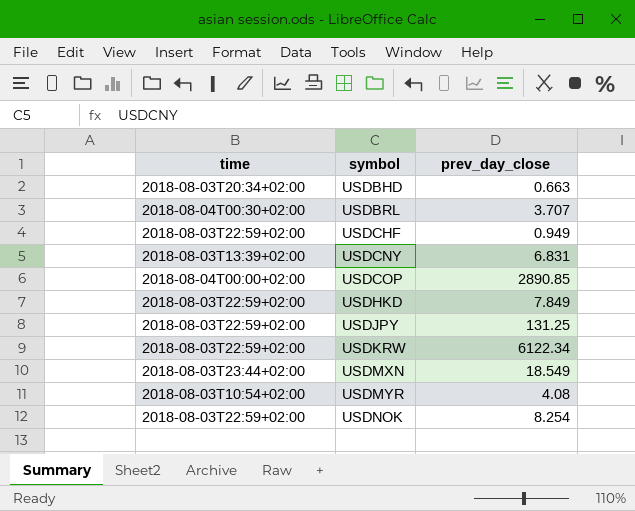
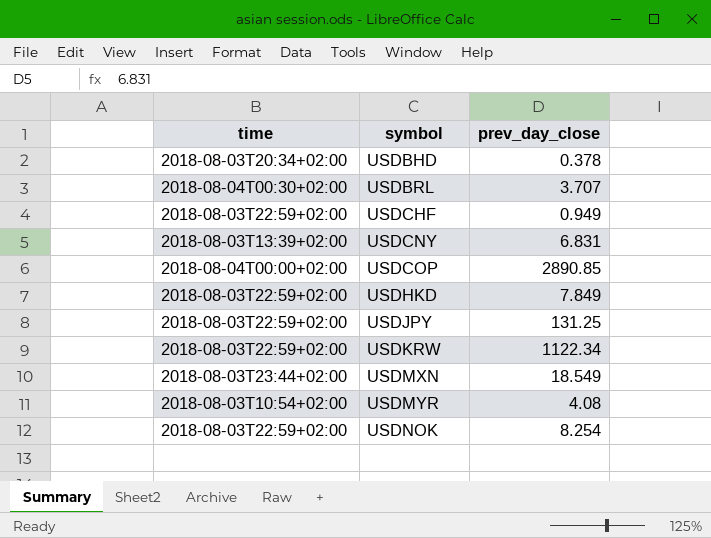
USDBHD | prev_day_close: 0.663 -> 0.378
USDKRW | prev_day_close: 6122.34 -> 1122.34

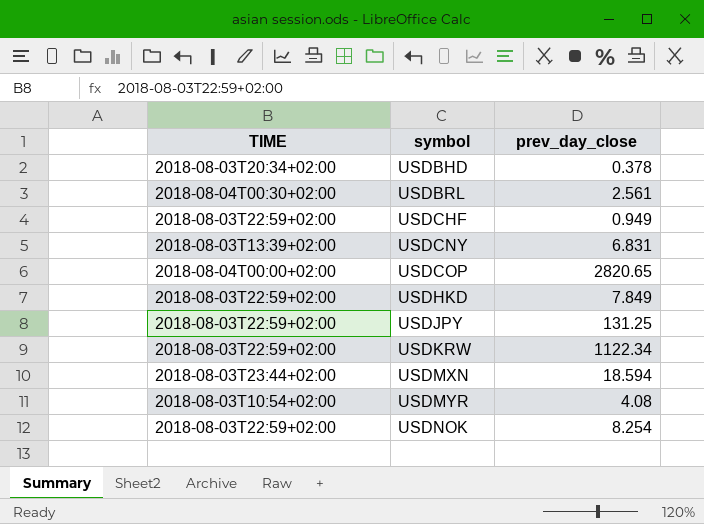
column name: time -> TIME
USDBRL | prev_day_close: 3.707 -> 2.561
USDCOP | prev_day_close: 2890.85 -> 2820.65
USDMXN | prev_day_close: 18.549 -> 18.594

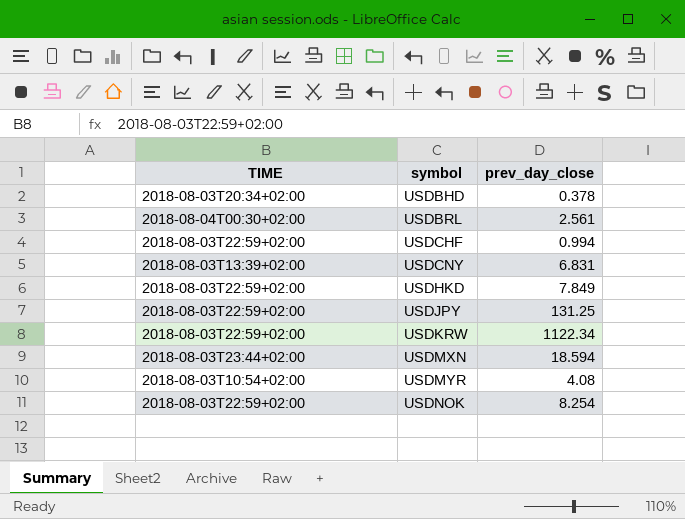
row USDCOP: 2018-08-04T00:00+02:00 | 2820.65 -> none
USDCHF | prev_day_close: 0.949 -> 0.994

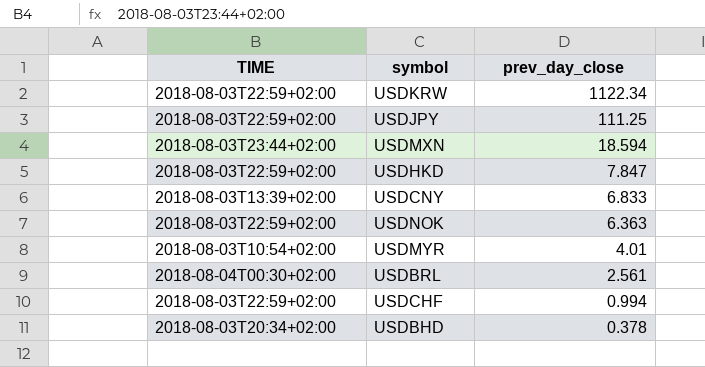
row order: symbol ascending -> prev_day_close descending
USDJPY | prev_day_close: 131.25 -> 111.25
USDHKD | prev_day_close: 7.849 -> 7.847
USDCNY | prev_day_close: 6.831 -> 6.833
USDNOK | prev_day_close: 8.254 -> 6.363
USDMYR | prev_day_close: 4.08 -> 4.01

